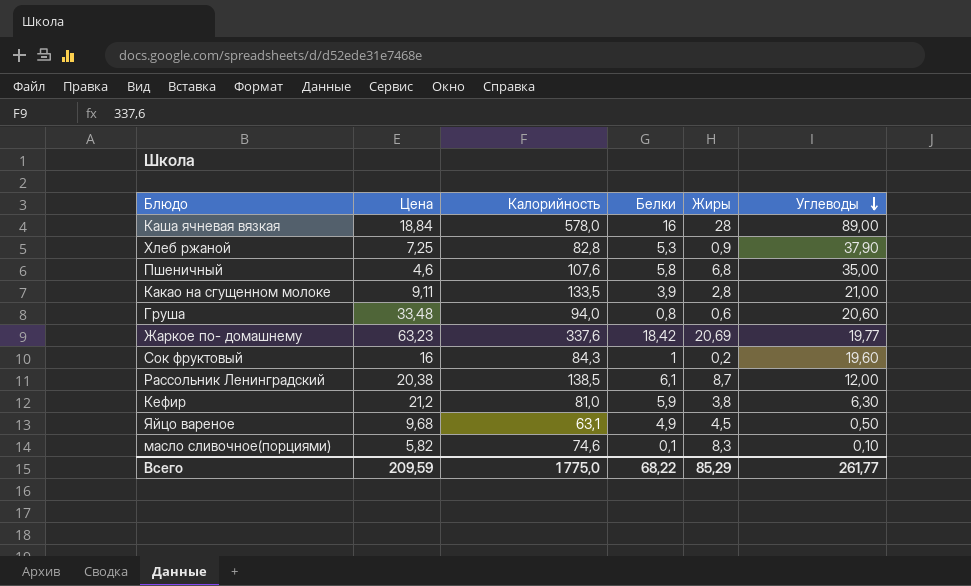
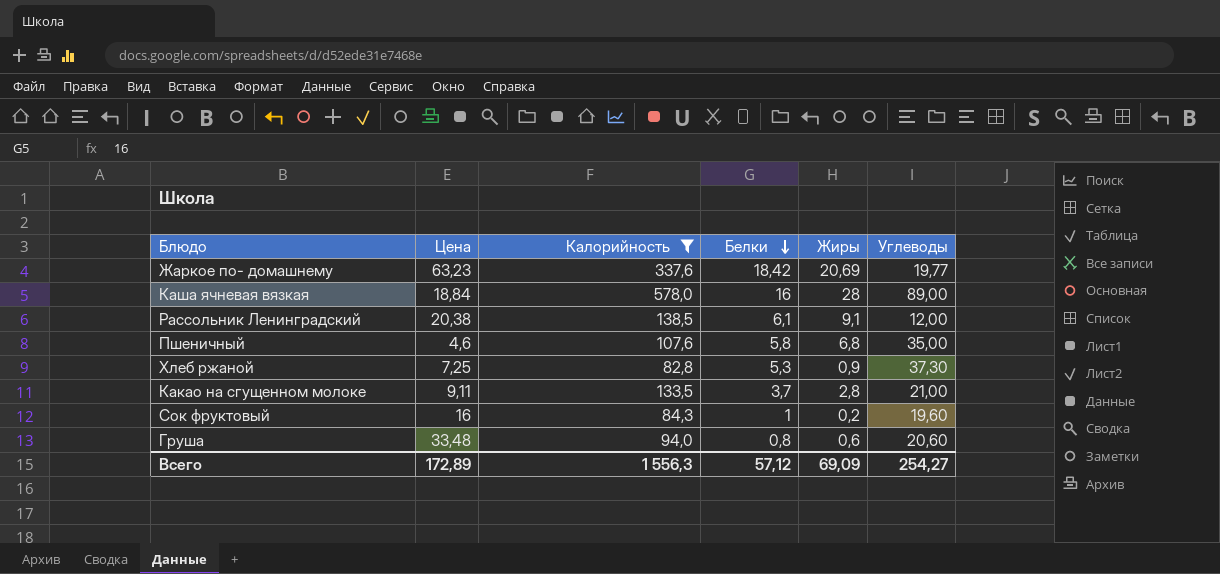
filter: none -> Калорийность >= 82,8
row order: Углеводы descending -> Белки descending
Рассольник Ленинградский | Жиры: 8,7 -> 9,1
Хлеб ржаной | Углеводы: 37,90 -> 37,30
Какао на сгущенном молоке | Белки: 3,9 -> 3,7
Всего | Цена: 209,59 -> 172,89
Всего | Калорийность: 1 775,0 -> 1 556,3
Всего | Белки: 68,22 -> 57,12
Всего | Жиры: 85,29 -> 69,09
Всего | Углеводы: 261,77 -> 254,27

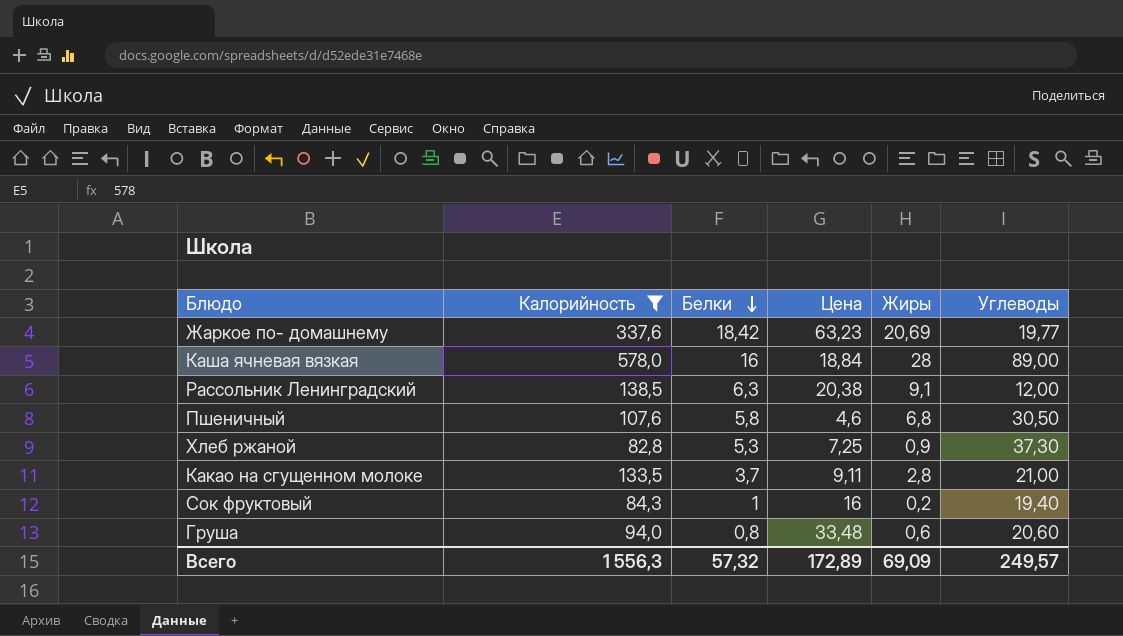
column Цена | position: 2 -> 4
Рассольник Ленинградский | Белки: 6,1 -> 6,3
Пшеничный | Углеводы: 35,00 -> 30,50
Сок фруктовый | Углеводы: 19,60 -> 19,40
Всего | Белки: 57,12 -> 57,32
Всего | Углеводы: 254,27 -> 249,57

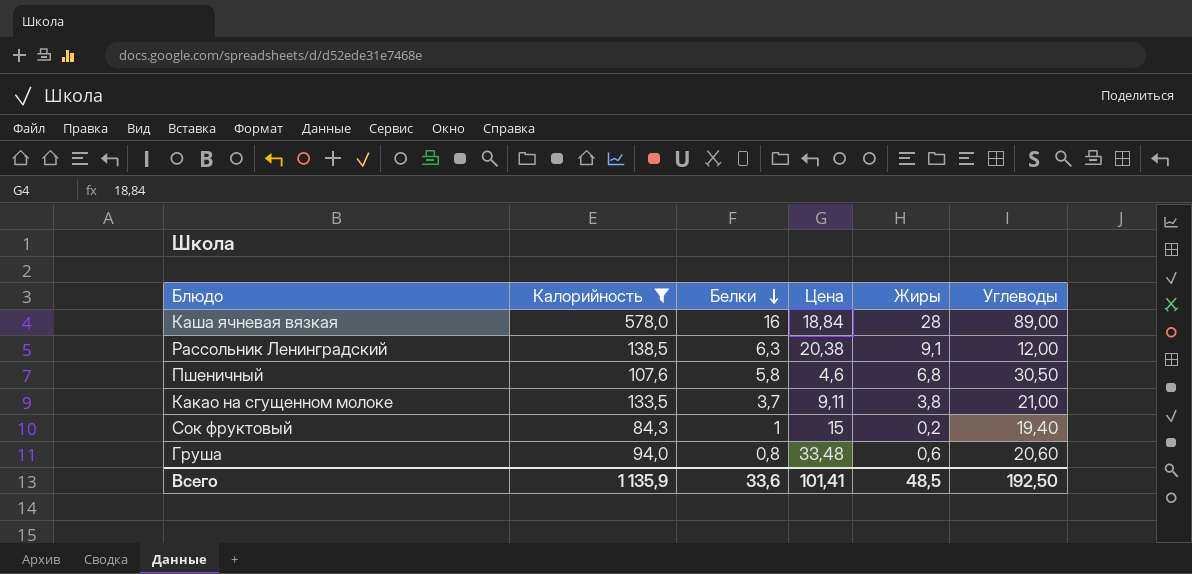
row Жаркое по- домашнему: 337,6 | 18,42 | 63,23 | 20,69 | 19,77 -> none
row Хлеб ржаной: 82,8 | 5,3 | 7,25 | 0,9 | 37,30 -> none
Какао на сгущенном молоке | Жиры: 2,8 -> 3,8
Сок фруктовый | Цена: 16 -> 15
Всего | Калорийность: 1 556,3 -> 1 135,9
Всего | Белки: 57,32 -> 33,6
Всего | Цена: 172,89 -> 101,41
Всего | Жиры: 69,09 -> 48,5
Всего | Углеводы: 249,57 -> 192,50

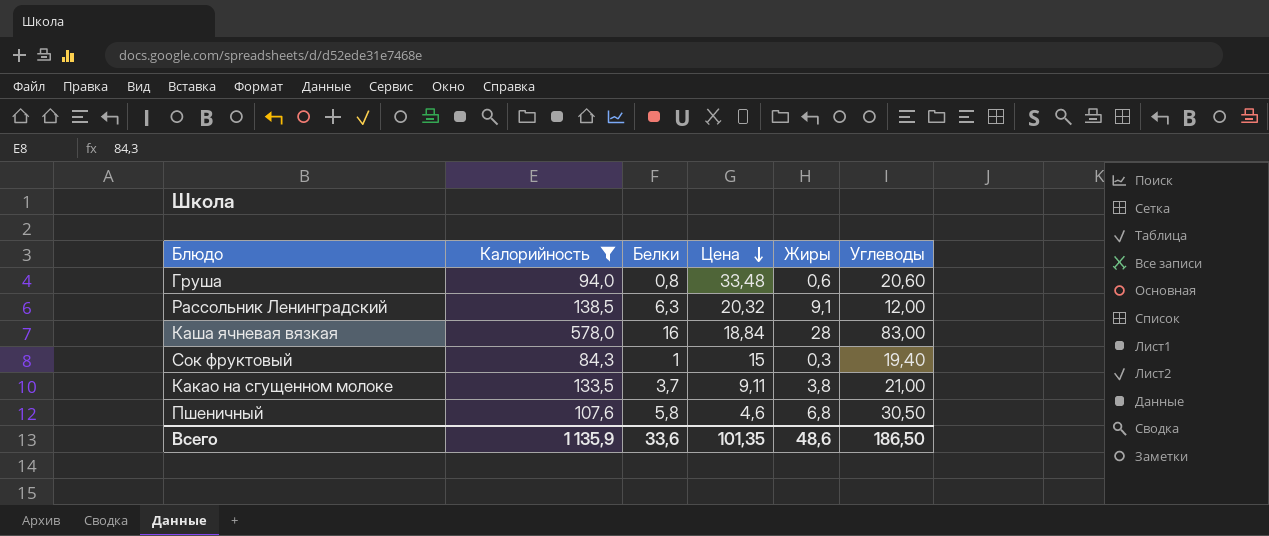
row order: Белки descending -> Цена descending
Рассольник Ленинградский | Цена: 20,38 -> 20,32
Каша ячневая вязкая | Углеводы: 89,00 -> 83,00
Сок фруктовый | Жиры: 0,2 -> 0,3
Всего | Цена: 101,41 -> 101,35
Всего | Жиры: 48,5 -> 48,6
Всего | Углеводы: 192,50 -> 186,50

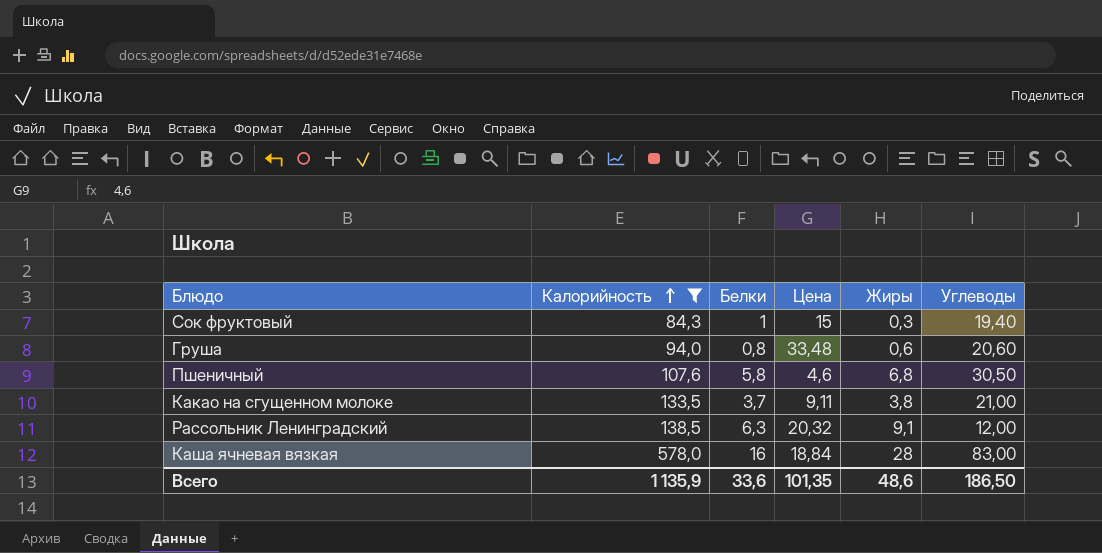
row order: Цена descending -> Калорийность ascending

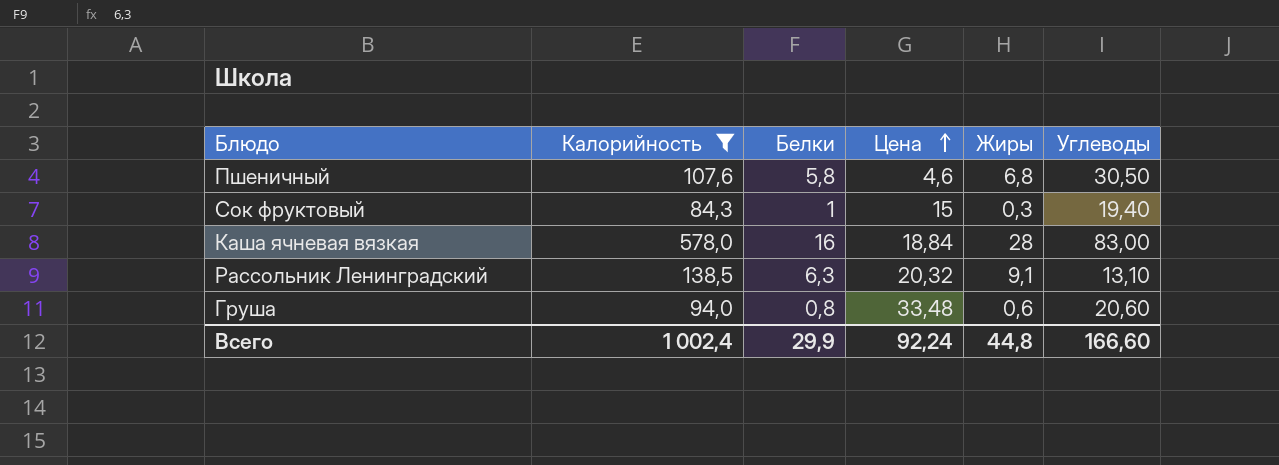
row order: Калорийность ascending -> Цена ascending
row Какао на сгущенном молоке: 133,5 | 3,7 | 9,11 | 3,8 | 21,00 -> none
Рассольник Ленинградский | Углеводы: 12,00 -> 13,10
Всего | Калорийность: 1 135,9 -> 1 002,4
Всего | Белки: 33,6 -> 29,9
Всего | Цена: 101,35 -> 92,24
Всего | Жиры: 48,6 -> 44,8
Всего | Углеводы: 186,50 -> 166,60

